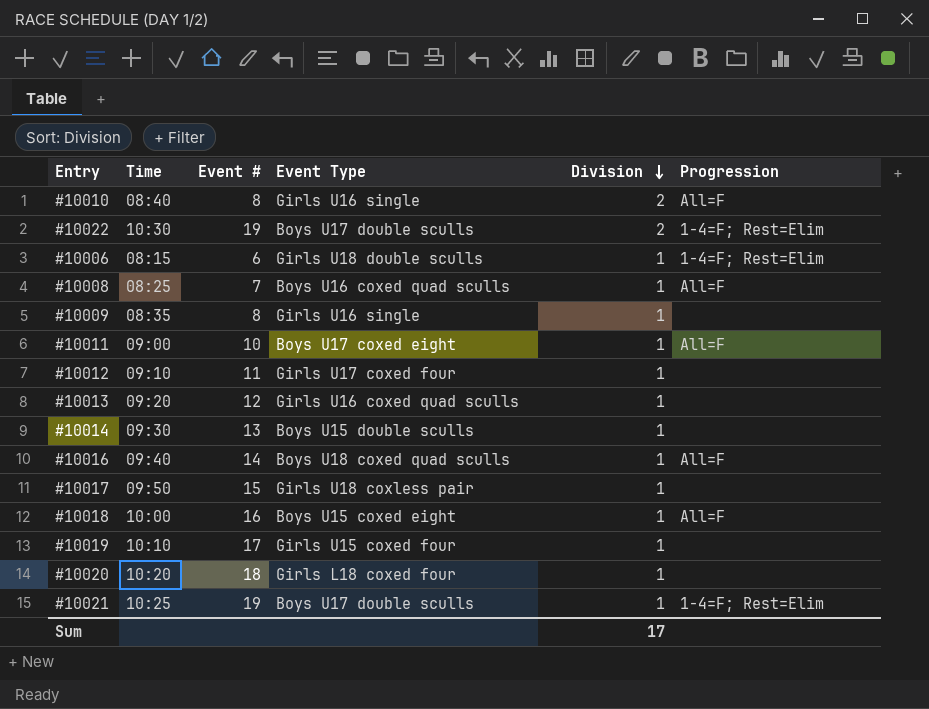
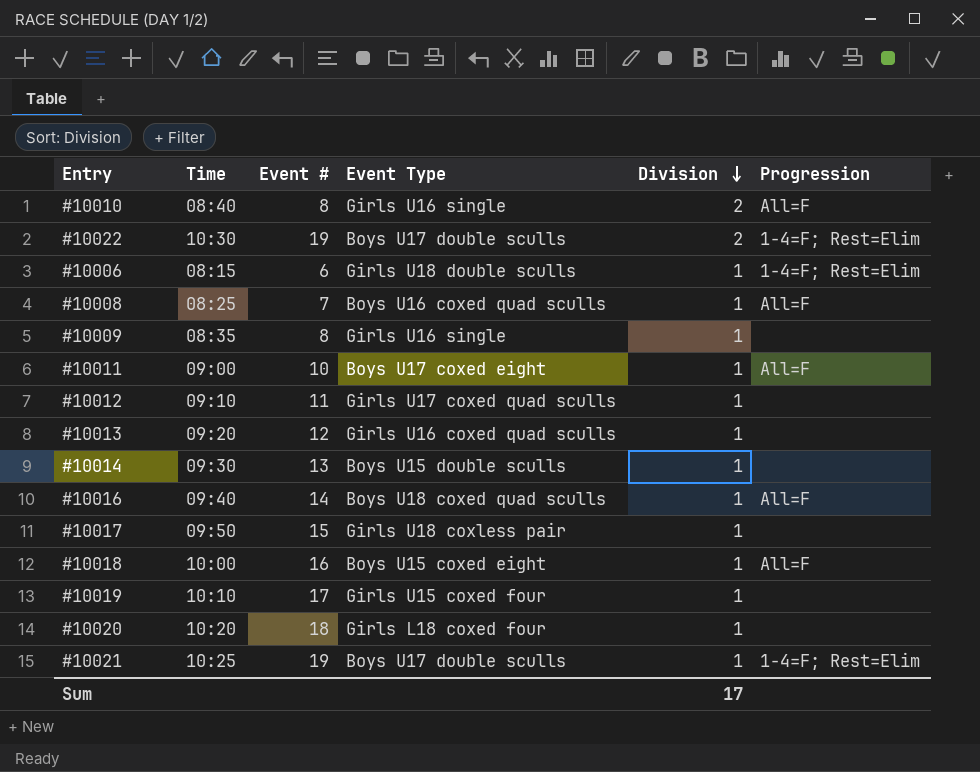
#10012 | Event Type: Girls U17 coxed four -> Girls U17 coxed quad sculls

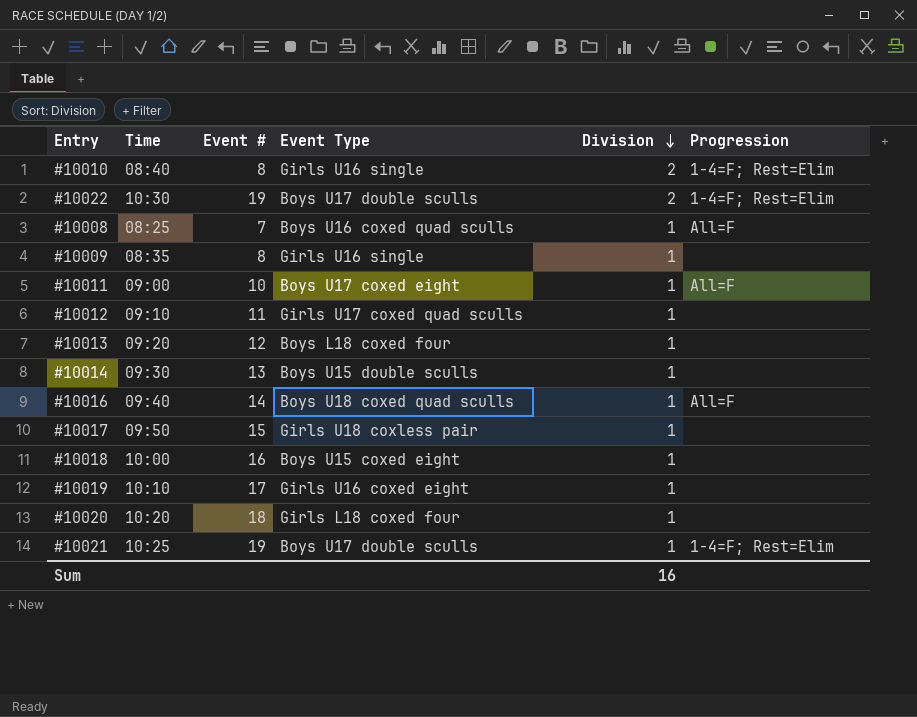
row #10006: 08:15 | 6 | Girls U18 double sculls | 1 | 1-4=F; Rest=Elim -> none
#10010 | Progression: All=F -> 1-4=F; Rest=Elim
#10013 | Event Type: Girls U16 coxed quad sculls -> Boys L18 coxed four
#10018 | Progression: All=F -> none
#10019 | Event Type: Girls U15 coxed four -> Girls U16 coxed eight
Sum | Division: 17 -> 16

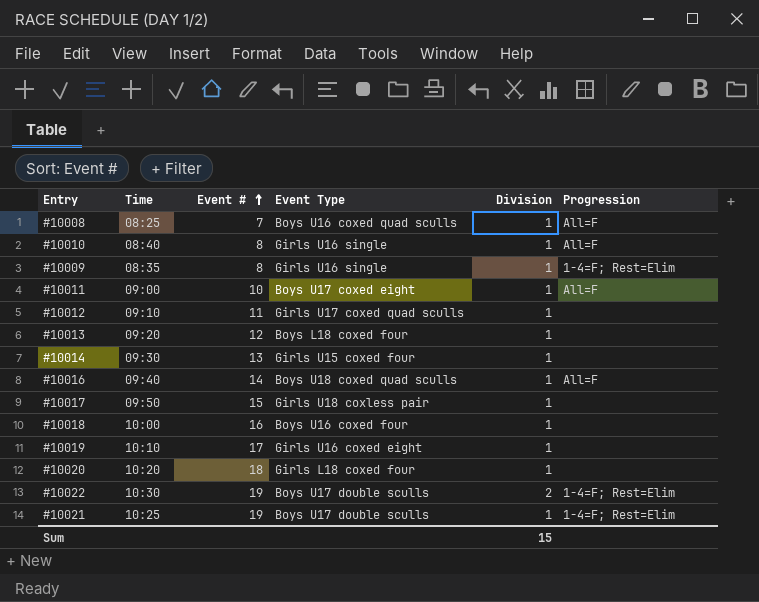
row order: Division descending -> Event # ascending
#10010 | Division: 2 -> 1
#10010 | Progression: 1-4=F; Rest=Elim -> All=F
#10009 | Progression: none -> 1-4=F; Rest=Elim
#10014 | Event Type: Boys U15 double sculls -> Girls U15 coxed four
#10018 | Event Type: Boys U15 coxed eight -> Boys U16 coxed four
Sum | Division: 16 -> 15

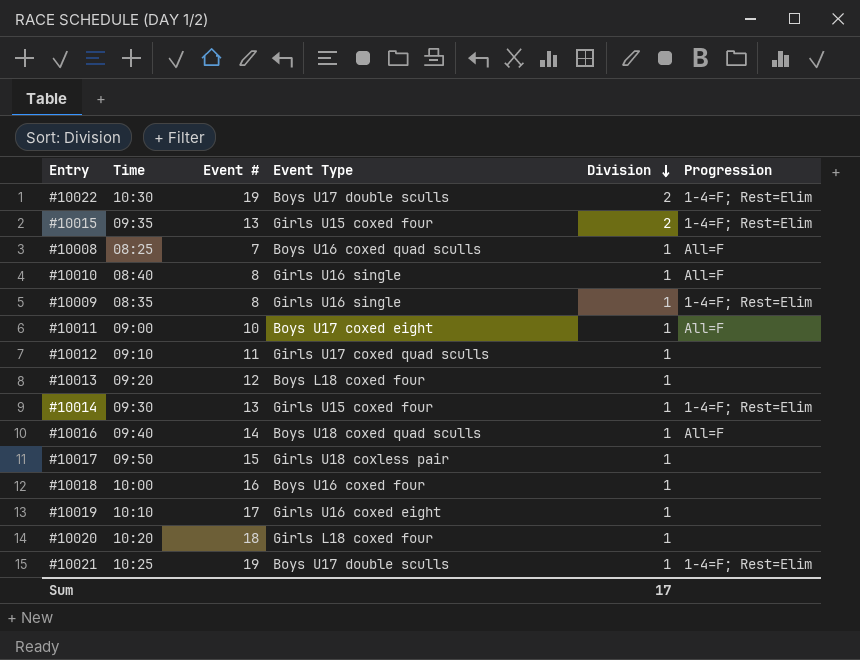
row order: Event # ascending -> Division descending
row #10015: none -> 09:35 | 13 | Girls U15 coxed four | 2 | 1-4=F; Rest=Elim
#10014 | Progression: none -> 1-4=F; Rest=Elim
Sum | Division: 15 -> 17

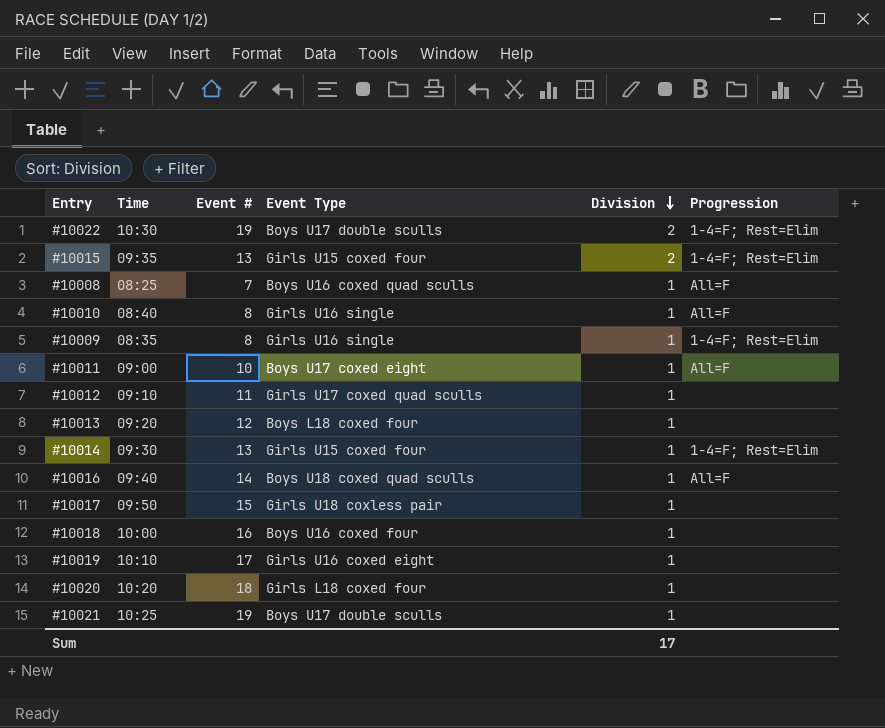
#10021 | Progression: 1-4=F; Rest=Elim -> none

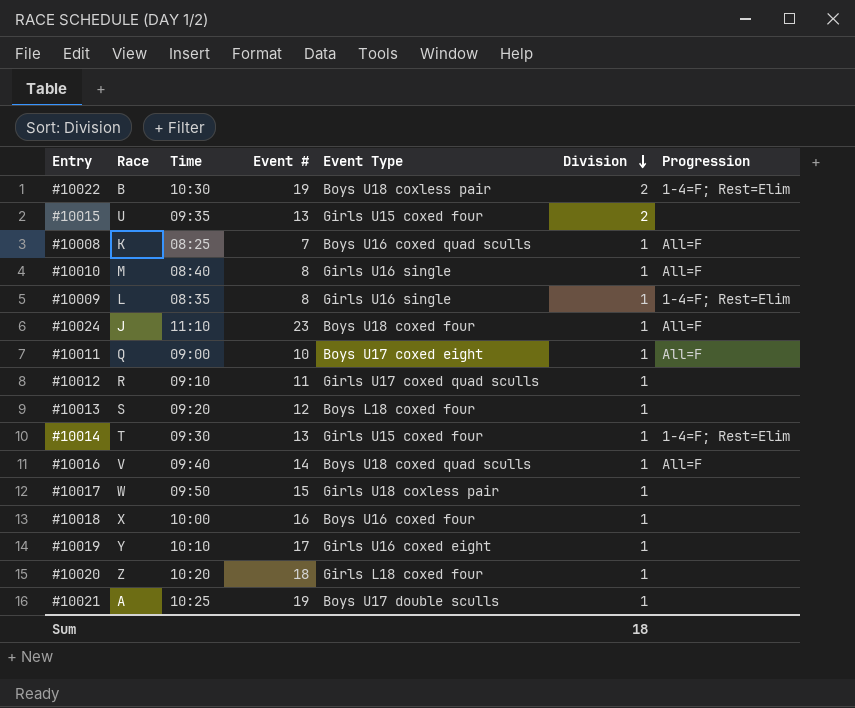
column Race | position: none -> 2
#10022 | Event Type: Boys U17 double sculls -> Boys U18 coxless pair
#10015 | Progression: 1-4=F; Rest=Elim -> none
row #10024: none -> J | 11:10 | 23 | Boys U18 coxed four | 1 | All=F
Sum | Division: 17 -> 18

